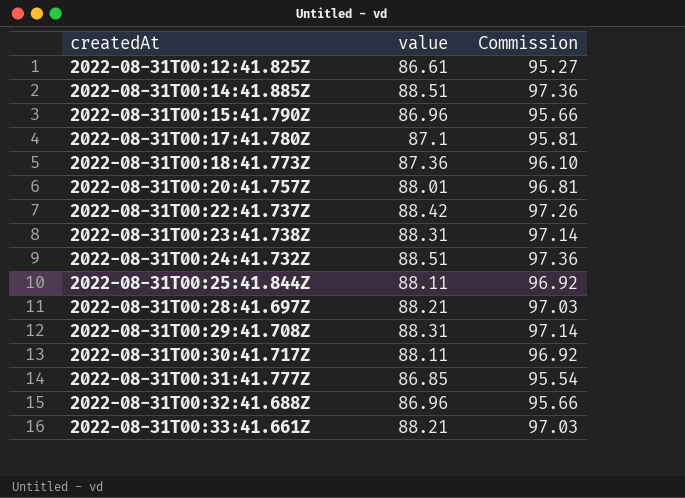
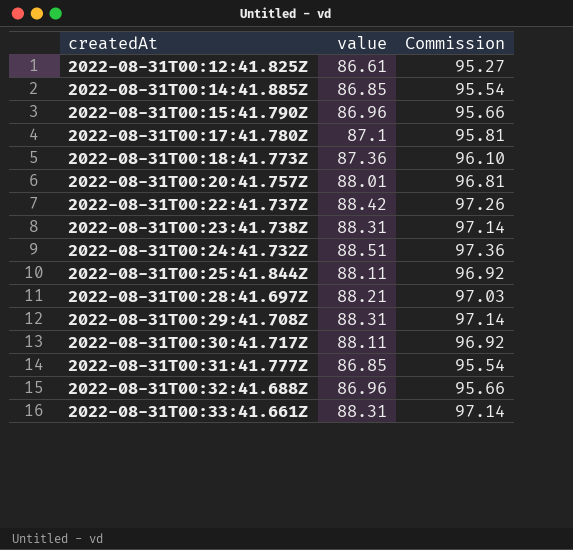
2022-08-31T00:14:41.885Z | value: 88.51 -> 86.85
2022-08-31T00:14:41.885Z | Commission: 97.36 -> 95.54
2022-08-31T00:33:41.661Z | value: 88.21 -> 88.31
2022-08-31T00:33:41.661Z | Commission: 97.03 -> 97.14

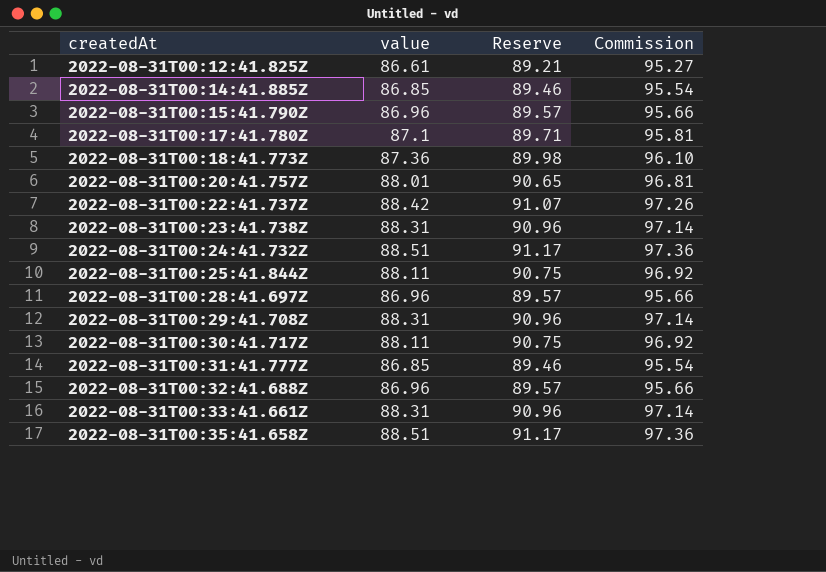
column Reserve | formula: none -> [value] * 1.03
2022-08-31T00:28:41.697Z | value: 88.21 -> 86.96
2022-08-31T00:28:41.697Z | Commission: 97.03 -> 95.66
row 2022-08-31T00:35:41.658Z: none -> 88.51 | 91.17 | 97.36

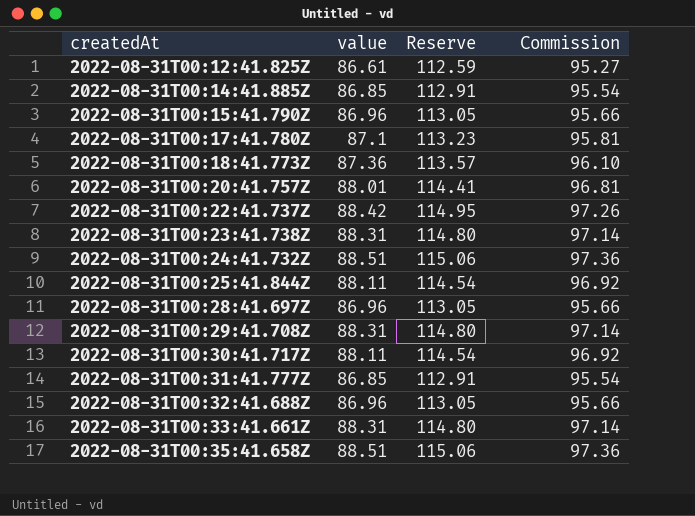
column Reserve | formula: [value] * 1.03 -> [value] * 1.3

